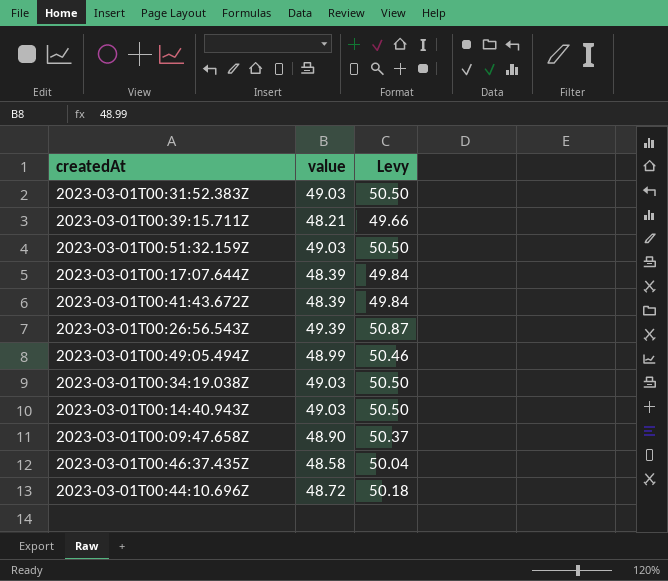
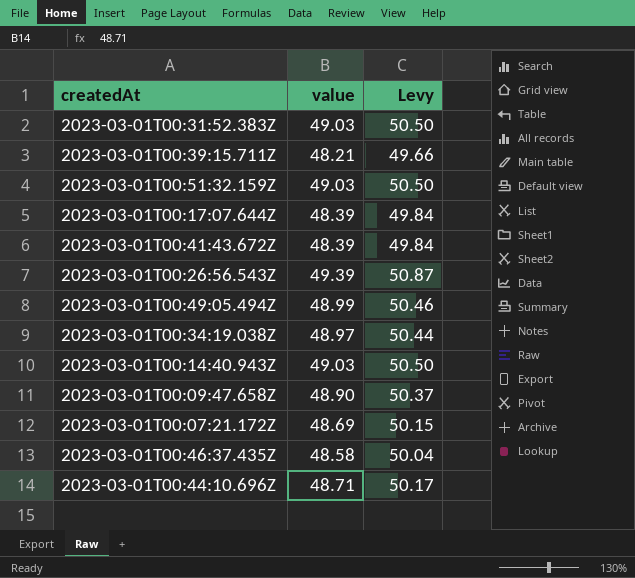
2023-03-01T00:34:19.038Z | value: 49.03 -> 48.97
2023-03-01T00:34:19.038Z | Levy: 50.50 -> 50.44
row 2023-03-01T00:07:21.172Z: none -> 48.69 | 50.15
2023-03-01T00:44:10.696Z | value: 48.72 -> 48.71
2023-03-01T00:44:10.696Z | Levy: 50.18 -> 50.17

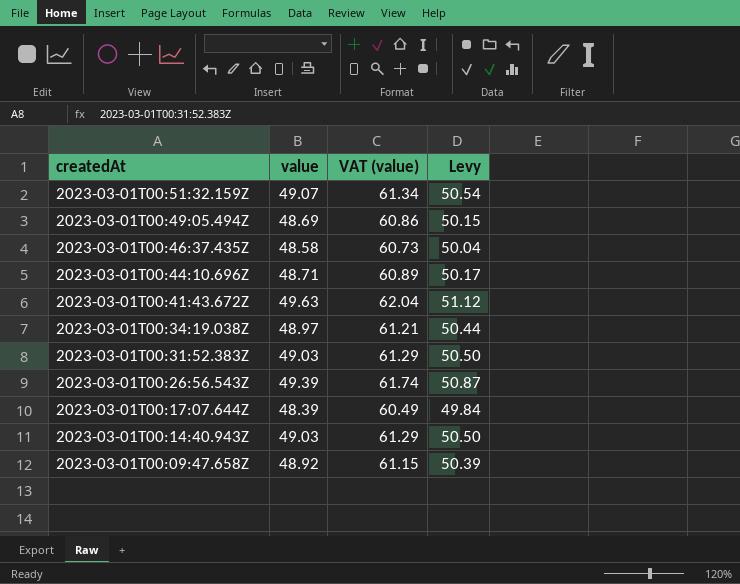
row order: none -> createdAt descending
column VAT (value) | formula: none -> [value] * 1.25
row 2023-03-01T00:39:15.711Z: 48.21 | 49.66 -> none
row 2023-03-01T00:07:21.172Z: 48.69 | 50.15 -> none
2023-03-01T00:51:32.159Z | value: 49.03 -> 49.07
2023-03-01T00:51:32.159Z | Levy: 50.50 -> 50.54
2023-03-01T00:49:05.494Z | value: 48.99 -> 48.69
2023-03-01T00:49:05.494Z | Levy: 50.46 -> 50.15
2023-03-01T00:41:43.672Z | value: 48.39 -> 49.63
2023-03-01T00:41:43.672Z | Levy: 49.84 -> 51.12
2023-03-01T00:09:47.658Z | value: 48.90 -> 48.92
2023-03-01T00:09:47.658Z | Levy: 50.37 -> 50.39

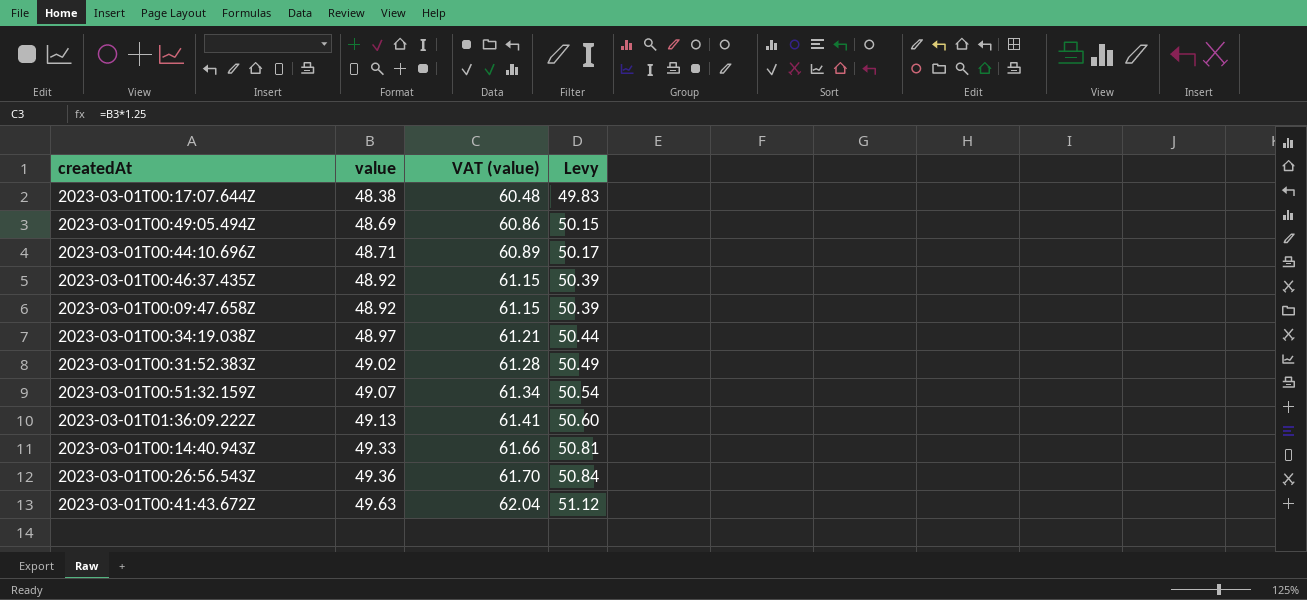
row order: createdAt descending -> value ascending
2023-03-01T00:17:07.644Z | value: 48.39 -> 48.38
2023-03-01T00:17:07.644Z | VAT (value): 60.49 -> 60.48
2023-03-01T00:17:07.644Z | Levy: 49.84 -> 49.83
2023-03-01T00:46:37.435Z | value: 48.58 -> 48.92
2023-03-01T00:46:37.435Z | VAT (value): 60.73 -> 61.15
2023-03-01T00:46:37.435Z | Levy: 50.04 -> 50.39
2023-03-01T00:31:52.383Z | value: 49.03 -> 49.02
2023-03-01T00:31:52.383Z | VAT (value): 61.29 -> 61.28
2023-03-01T00:31:52.383Z | Levy: 50.50 -> 50.49
row 2023-03-01T01:36:09.222Z: none -> 49.13 | 61.41 | 50.60
2023-03-01T00:14:40.943Z | value: 49.03 -> 49.33
2023-03-01T00:14:40.943Z | VAT (value): 61.29 -> 61.66
2023-03-01T00:14:40.943Z | Levy: 50.50 -> 50.81
2023-03-01T00:26:56.543Z | value: 49.39 -> 49.36
2023-03-01T00:26:56.543Z | VAT (value): 61.74 -> 61.70
2023-03-01T00:26:56.543Z | Levy: 50.87 -> 50.84

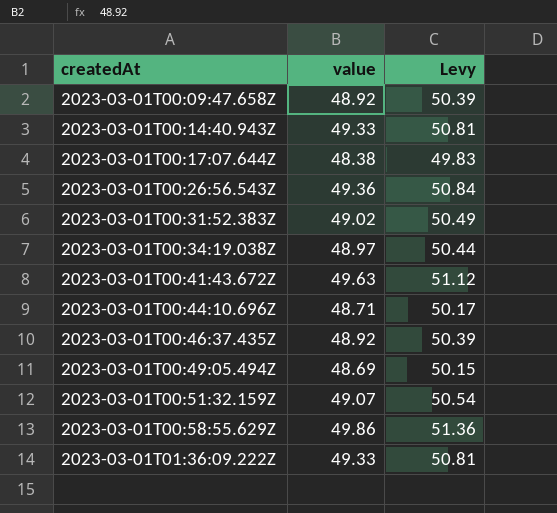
row order: value ascending -> createdAt ascending
column VAT (value) | formula: [value] * 1.25 -> none
row 2023-03-01T00:58:55.629Z: none -> 49.86 | 51.36
2023-03-01T01:36:09.222Z | value: 49.13 -> 49.33
2023-03-01T01:36:09.222Z | Levy: 50.60 -> 50.81

